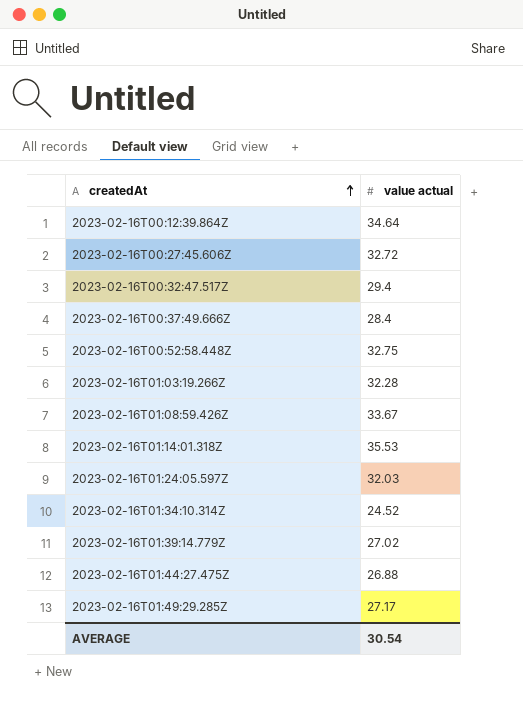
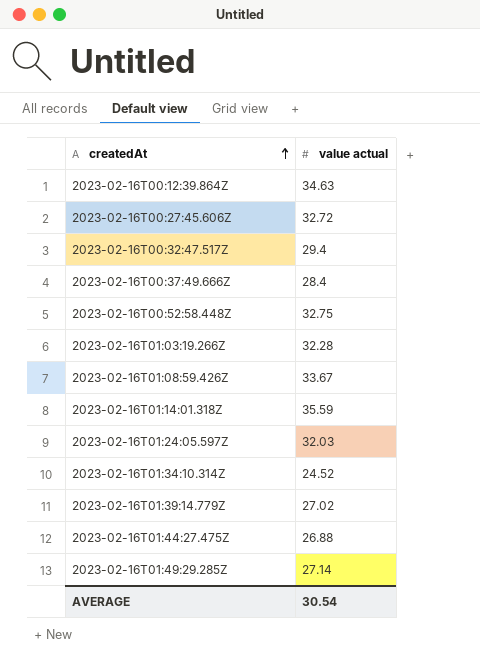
2023-02-16T00:12:39.864Z | value actual: 34.64 -> 34.63
2023-02-16T01:14:01.318Z | value actual: 35.53 -> 35.59
2023-02-16T01:49:29.285Z | value actual: 27.17 -> 27.14

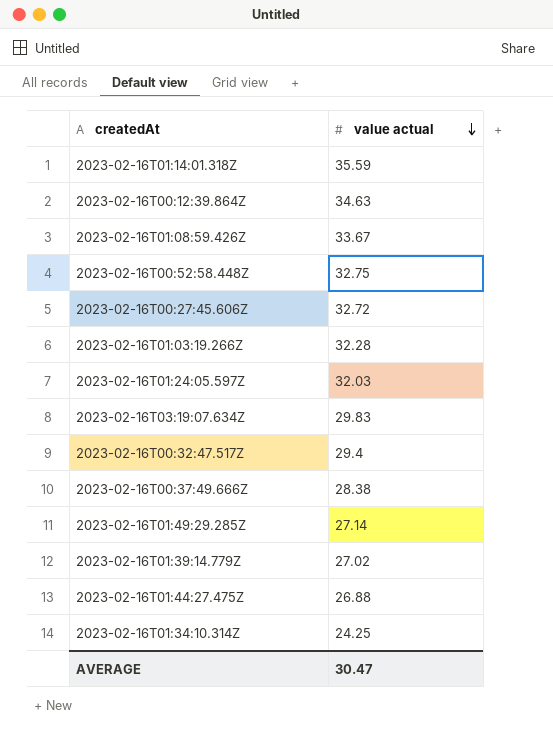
row order: createdAt ascending -> value actual descending
row 2023-02-16T03:19:07.634Z: none -> 29.83
2023-02-16T00:37:49.666Z | value actual: 28.4 -> 28.38
2023-02-16T01:34:10.314Z | value actual: 24.52 -> 24.25
AVERAGE | value actual: 30.54 -> 30.47

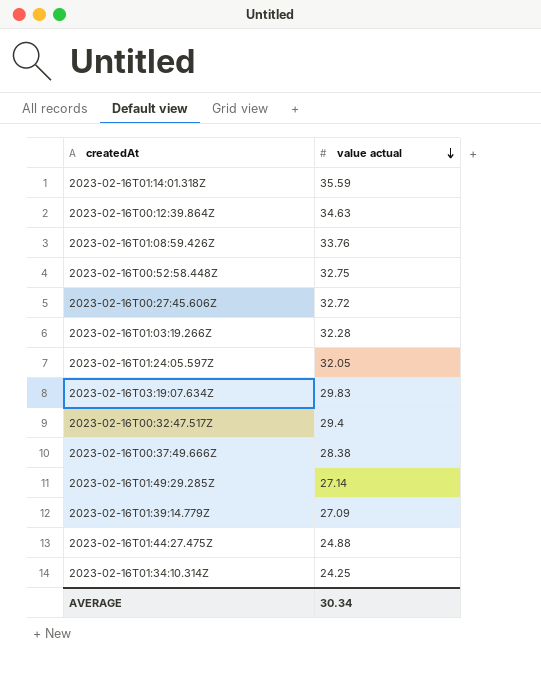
2023-02-16T01:08:59.426Z | value actual: 33.67 -> 33.76
2023-02-16T01:24:05.597Z | value actual: 32.03 -> 32.05
2023-02-16T01:39:14.779Z | value actual: 27.02 -> 27.09
2023-02-16T01:44:27.475Z | value actual: 26.88 -> 24.88
AVERAGE | value actual: 30.47 -> 30.34

